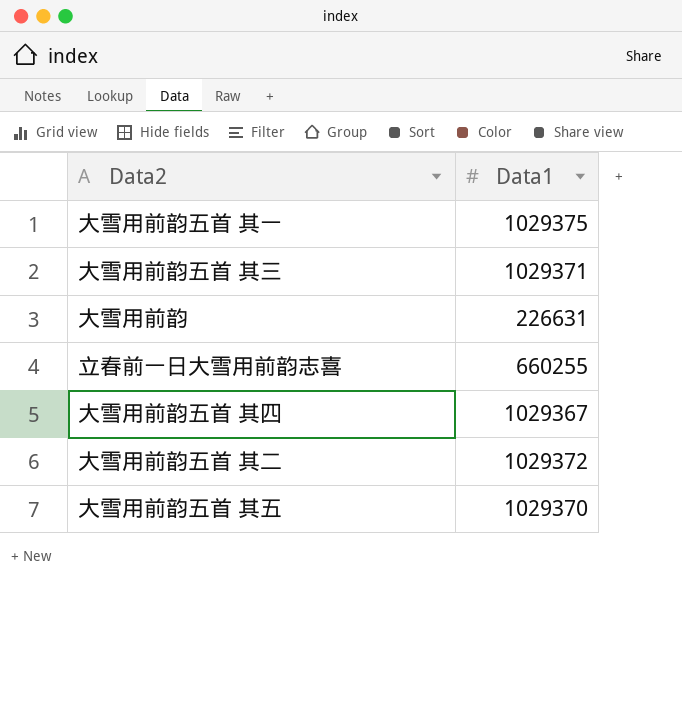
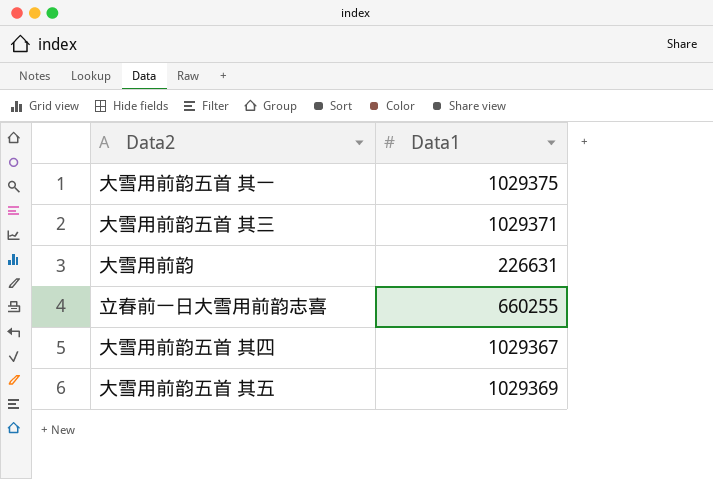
row 大雪用前韵五首 其二: 1029372 -> none
大雪用前韵五首 其五 | Data1: 1029370 -> 1029369

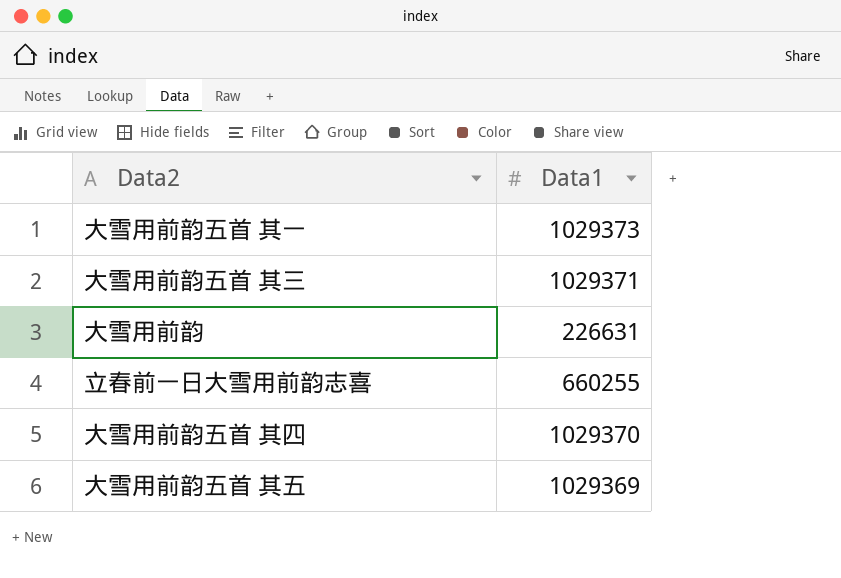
大雪用前韵五首 其一 | Data1: 1029375 -> 1029373
大雪用前韵五首 其四 | Data1: 1029367 -> 1029370

